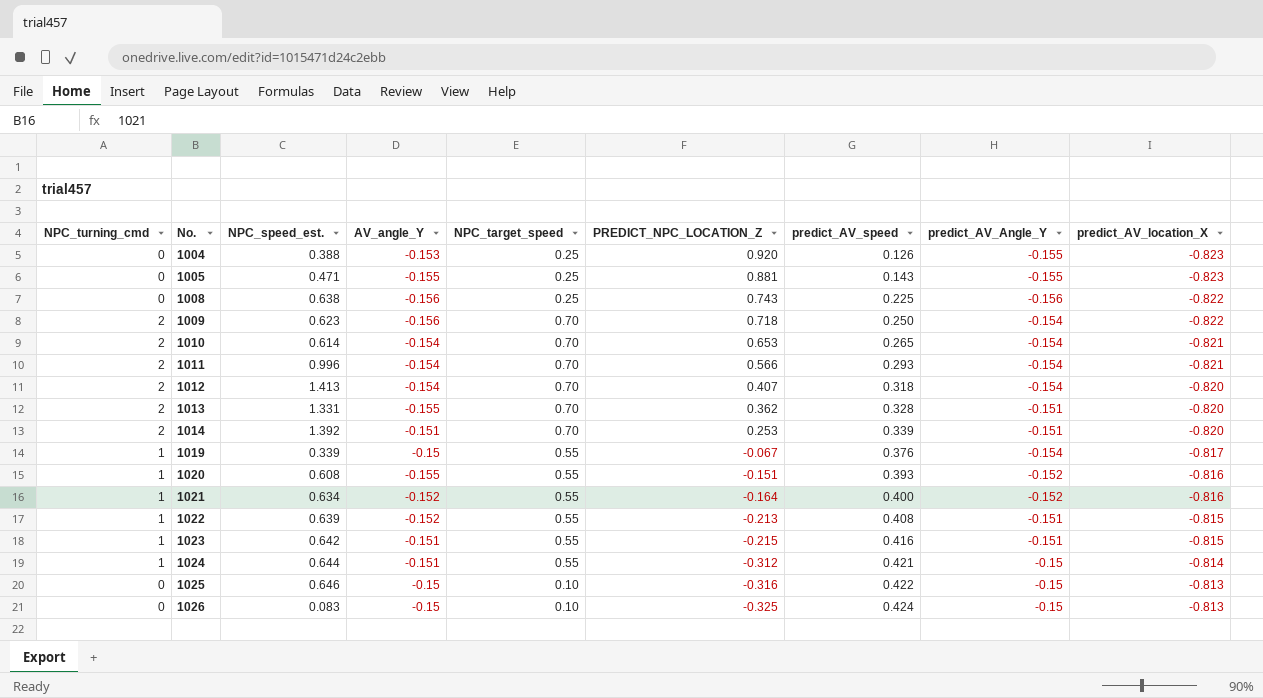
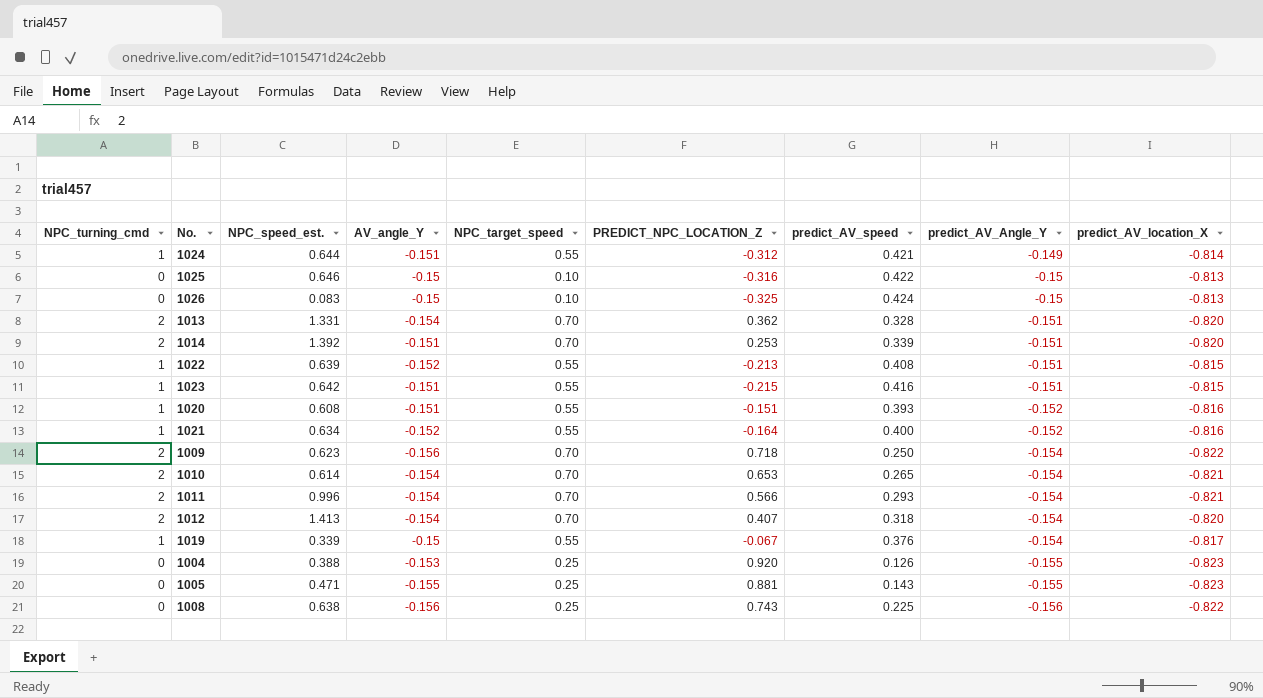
row order: No. ascending -> predict_AV_Angle_Y descending
1024 | predict_AV_Angle_Y: -0.15 -> -0.149
1013 | AV_angle_Y: -0.155 -> -0.154
1020 | AV_angle_Y: -0.155 -> -0.151

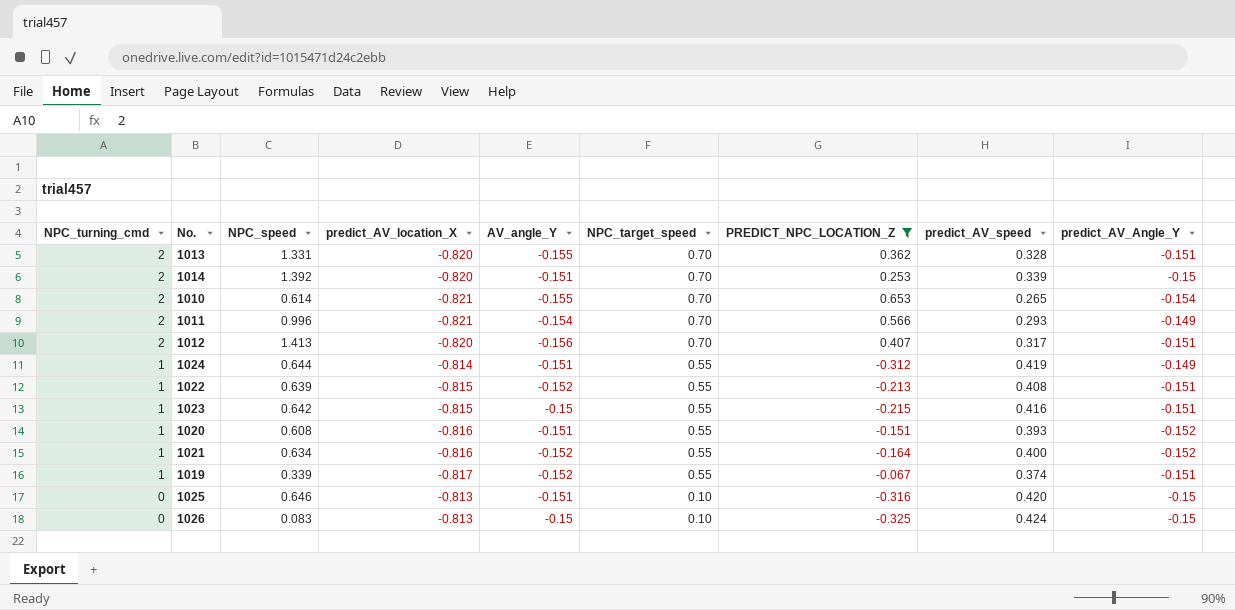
filter: none -> PREDICT_NPC_LOCATION_Z <= 0.653
row order: predict_AV_Angle_Y descending -> NPC_turning_cmd descending
column name: NPC_speed_est. -> NPC_speed
column predict_AV_location_X | position: 9 -> 4
1013 | AV_angle_Y: -0.154 -> -0.155
1014 | predict_AV_Angle_Y: -0.151 -> -0.15
1010 | AV_angle_Y: -0.154 -> -0.155
1011 | predict_AV_Angle_Y: -0.154 -> -0.149
1012 | AV_angle_Y: -0.154 -> -0.156
1012 | predict_AV_speed: 0.318 -> 0.317
1012 | predict_AV_Angle_Y: -0.154 -> -0.151
1024 | predict_AV_speed: 0.421 -> 0.419
1023 | AV_angle_Y: -0.151 -> -0.15
1019 | AV_angle_Y: -0.15 -> -0.152
1019 | predict_AV_speed: 0.376 -> 0.374
1019 | predict_AV_Angle_Y: -0.154 -> -0.151
1025 | AV_angle_Y: -0.15 -> -0.151
1025 | predict_AV_speed: 0.422 -> 0.420

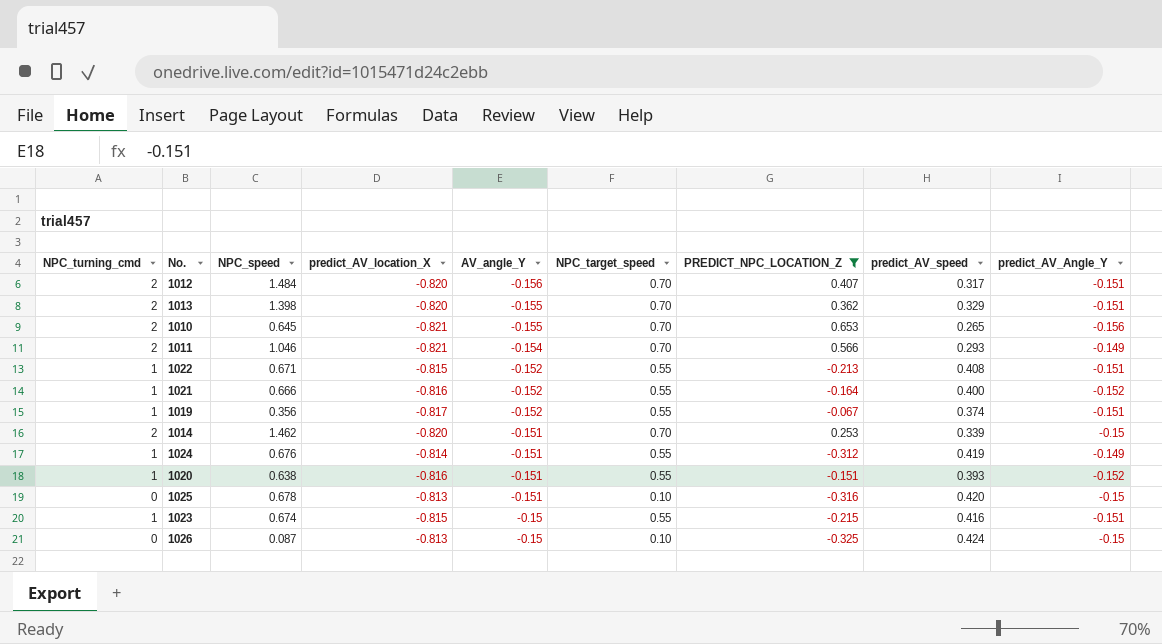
row order: NPC_turning_cmd descending -> AV_angle_Y ascending
1012 | NPC_speed: 1.413 -> 1.484
1013 | NPC_speed: 1.331 -> 1.398
1013 | predict_AV_speed: 0.328 -> 0.329
1010 | NPC_speed: 0.614 -> 0.645
1010 | predict_AV_Angle_Y: -0.154 -> -0.156
1011 | NPC_speed: 0.996 -> 1.046
1022 | NPC_speed: 0.639 -> 0.671
1021 | NPC_speed: 0.634 -> 0.666
1019 | NPC_speed: 0.339 -> 0.356
1014 | NPC_speed: 1.392 -> 1.462
1024 | NPC_speed: 0.644 -> 0.676
1020 | NPC_speed: 0.608 -> 0.638
1025 | NPC_speed: 0.646 -> 0.678
1023 | NPC_speed: 0.642 -> 0.674
1026 | NPC_speed: 0.083 -> 0.087

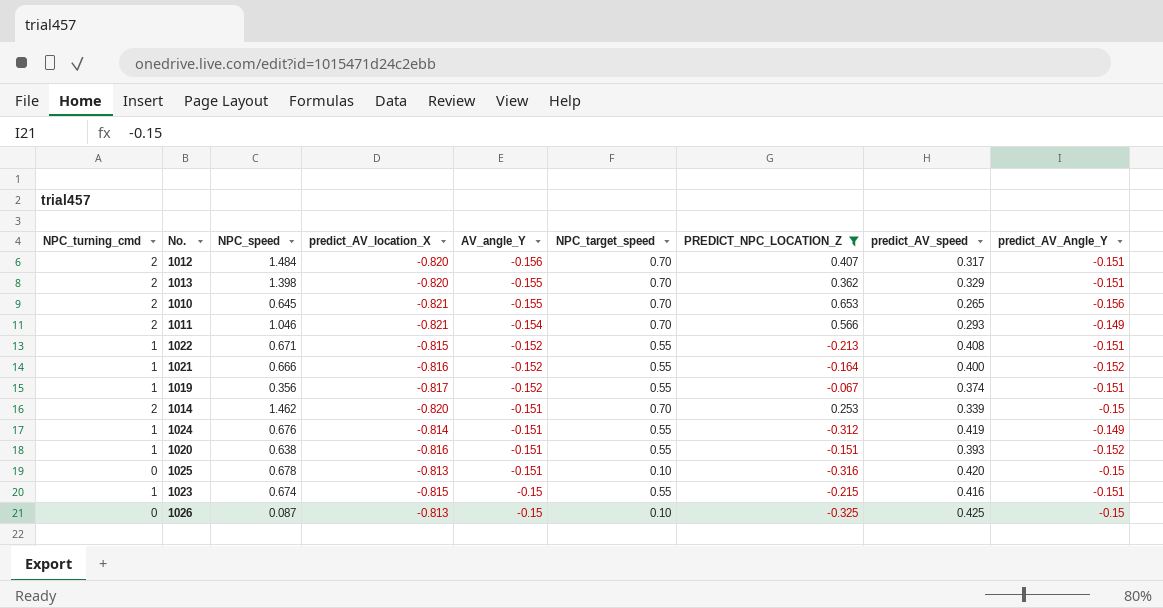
1026 | predict_AV_speed: 0.424 -> 0.425

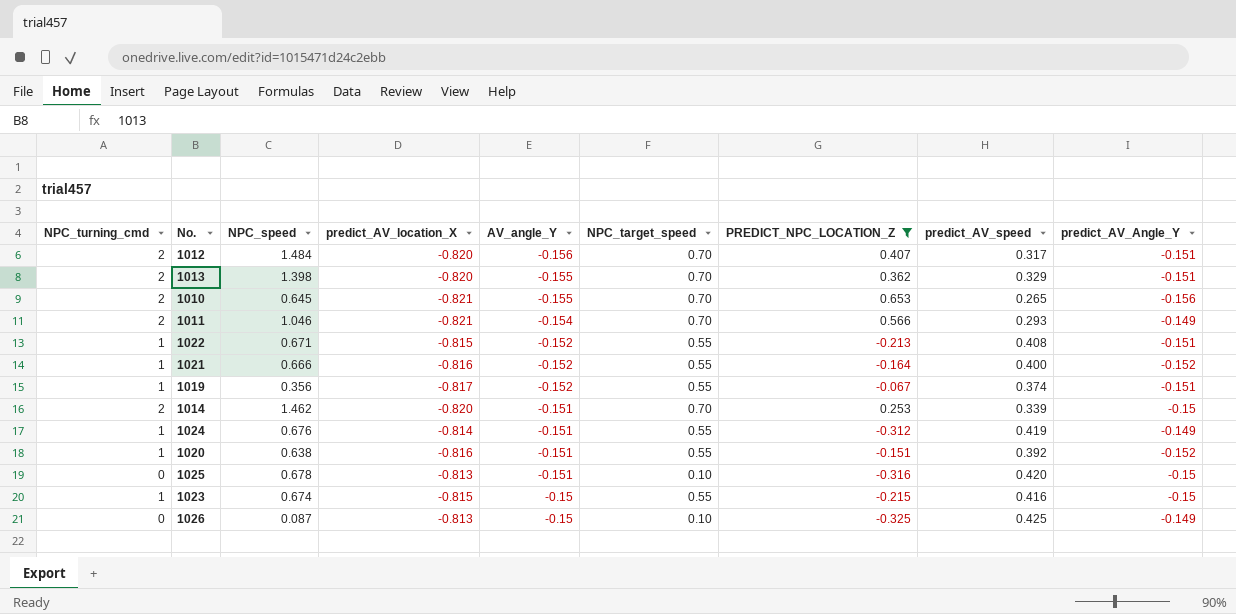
1020 | predict_AV_speed: 0.393 -> 0.392
1023 | predict_AV_Angle_Y: -0.151 -> -0.15
1026 | predict_AV_Angle_Y: -0.15 -> -0.149

